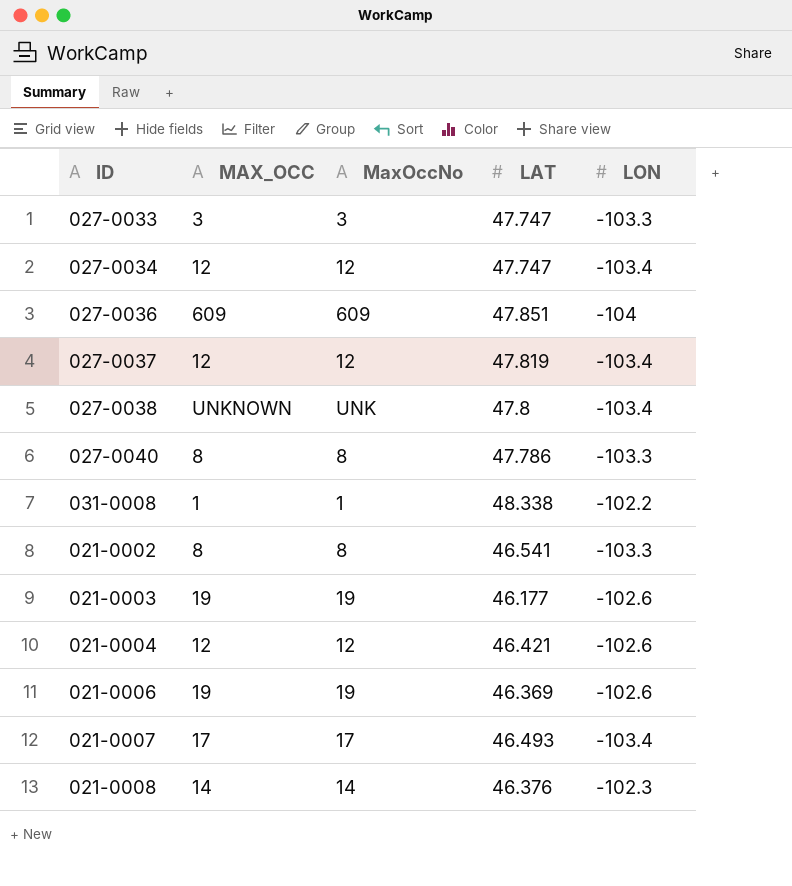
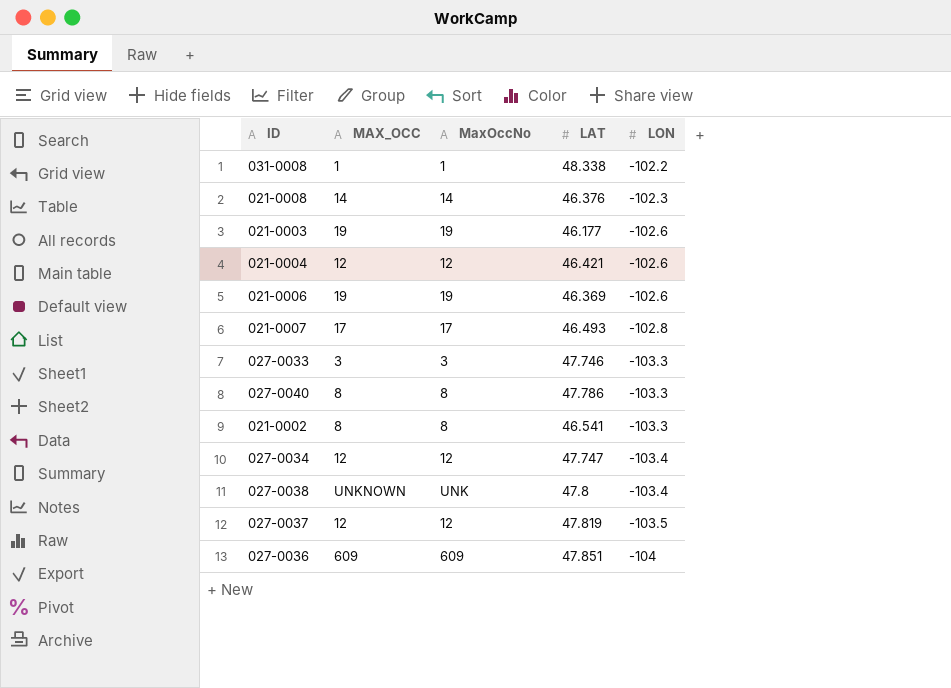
row order: none -> LON descending
021-0007 | LON: -103.4 -> -102.8
027-0033 | LAT: 47.747 -> 47.746
027-0037 | LON: -103.4 -> -103.5

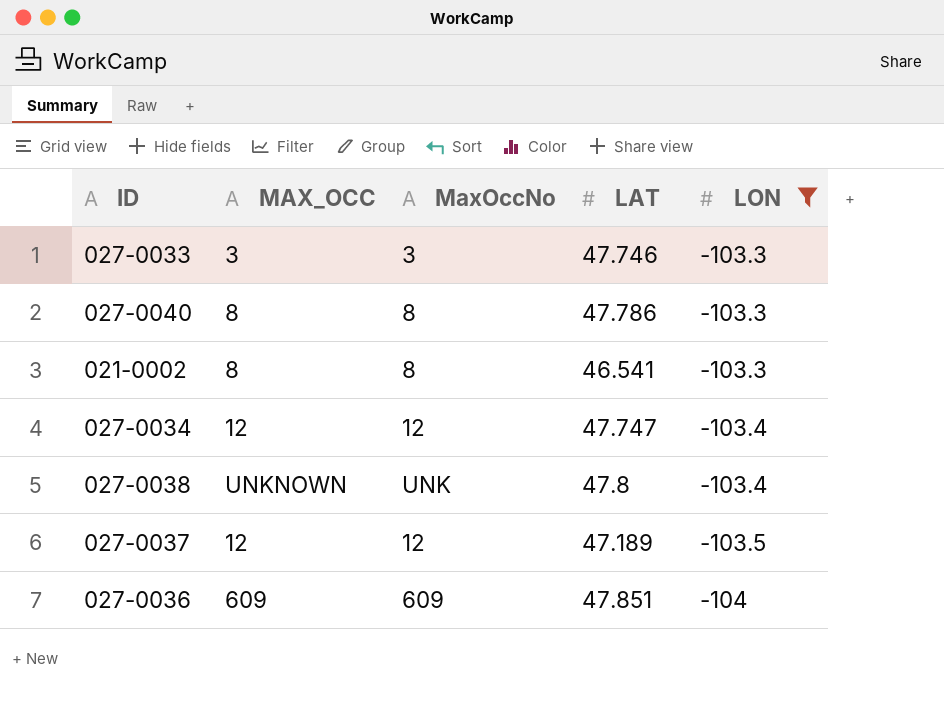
filter: none -> LON <= -103.3
027-0037 | LAT: 47.819 -> 47.189

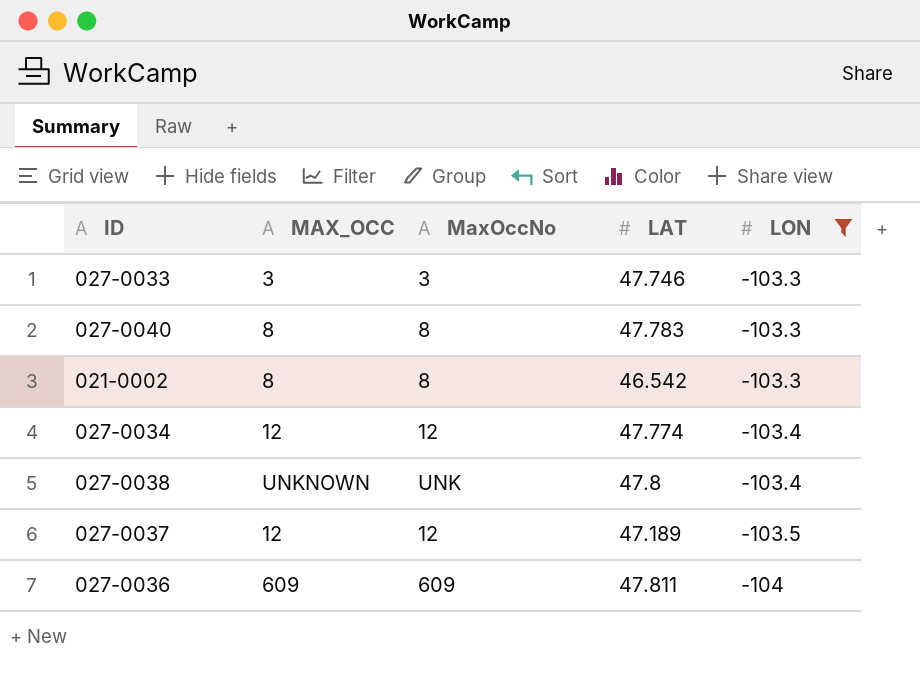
027-0040 | LAT: 47.786 -> 47.783
021-0002 | LAT: 46.541 -> 46.542
027-0034 | LAT: 47.747 -> 47.774
027-0036 | LAT: 47.851 -> 47.811

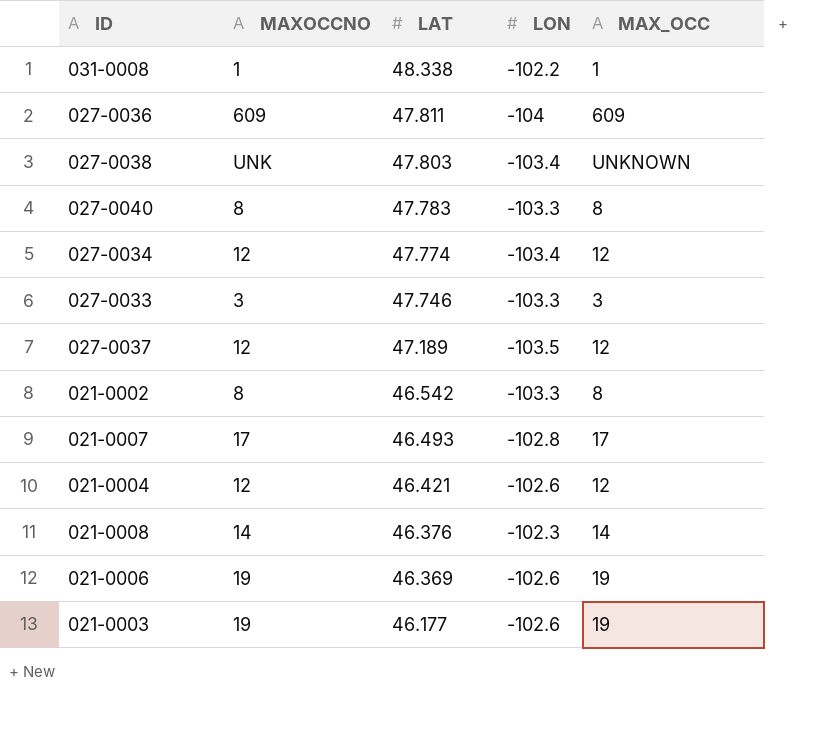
filter: LON <= -103.3 -> none
row order: LON descending -> LAT descending
column name: MaxOccNo -> MAXOCCNO
column MAX_OCC | position: 2 -> 5
027-0038 | LAT: 47.8 -> 47.803

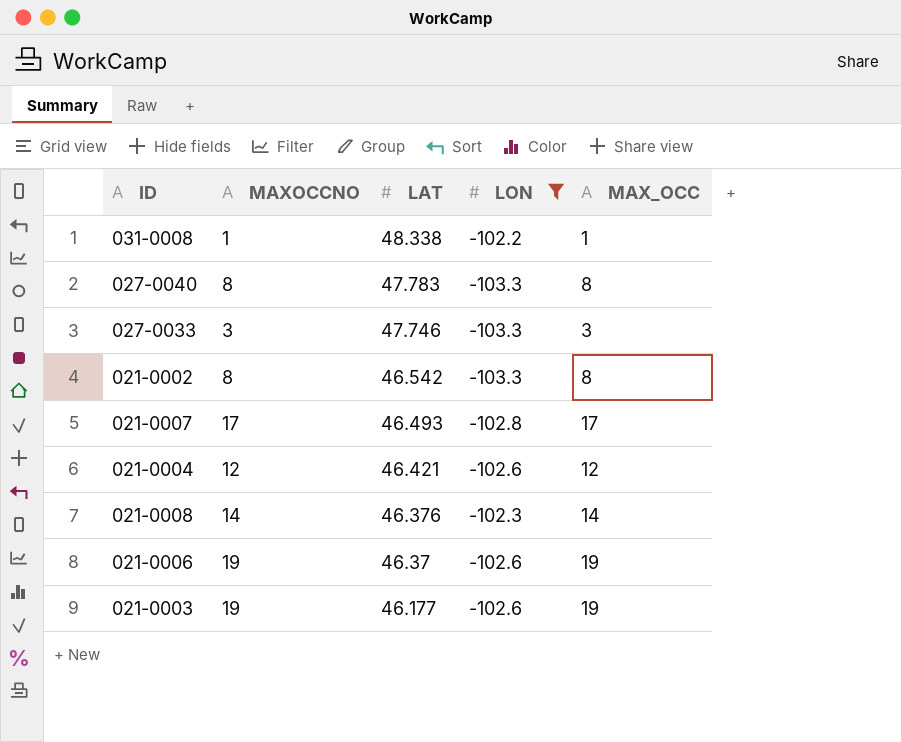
filter: none -> LON >= -103.3
021-0006 | LAT: 46.369 -> 46.37

